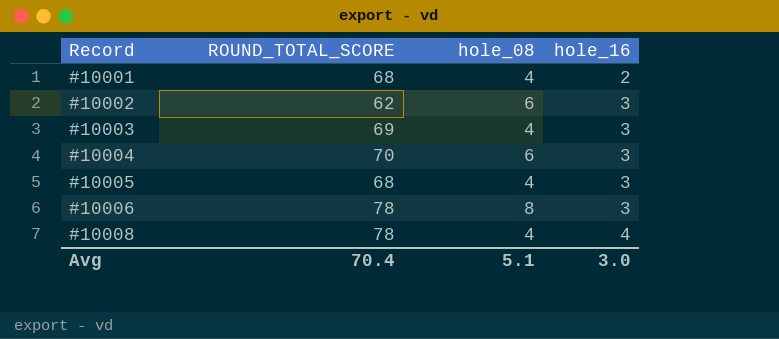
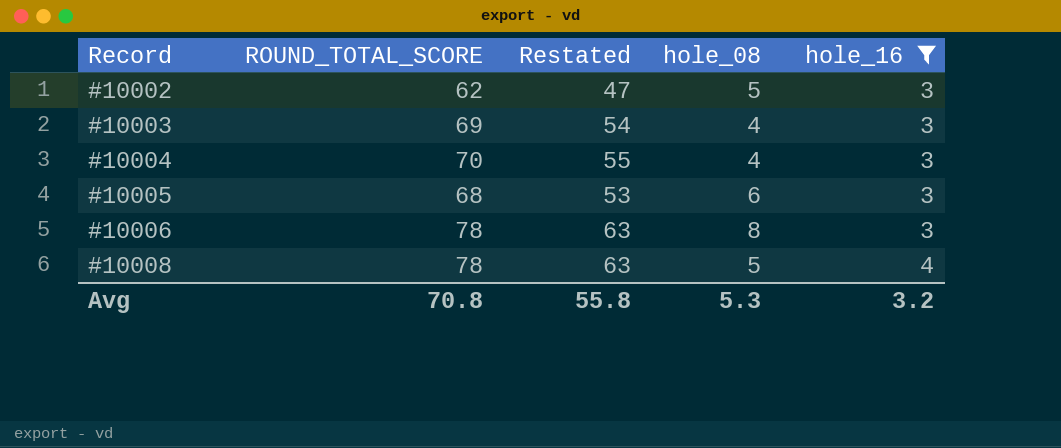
filter: none -> hole_16 != 2
column Restated | formula: none -> [ROUND_TOTAL_SCORE] - 15
#10002 | hole_08: 6 -> 5
#10004 | hole_08: 6 -> 4
#10005 | hole_08: 4 -> 6
#10008 | hole_08: 4 -> 5
Avg | ROUND_TOTAL_SCORE: 70.4 -> 70.8
Avg | hole_08: 5.1 -> 5.3
Avg | hole_16: 3.0 -> 3.2

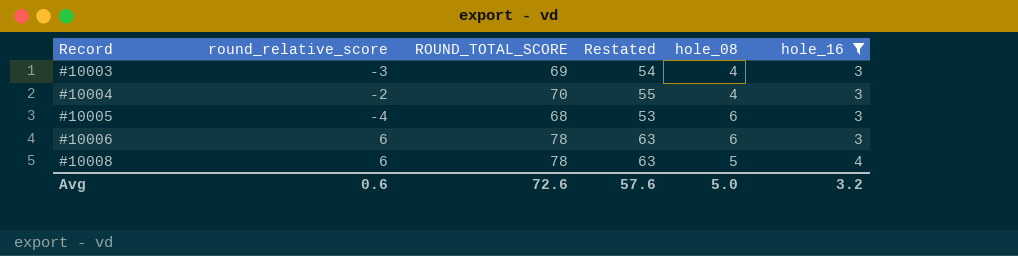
column round_relative_score | position: none -> 2
row #10002: 62 | 47 | 5 | 3 -> none
#10006 | hole_08: 8 -> 6
Avg | ROUND_TOTAL_SCORE: 70.8 -> 72.6
Avg | Restated: 55.8 -> 57.6
Avg | hole_08: 5.3 -> 5.0

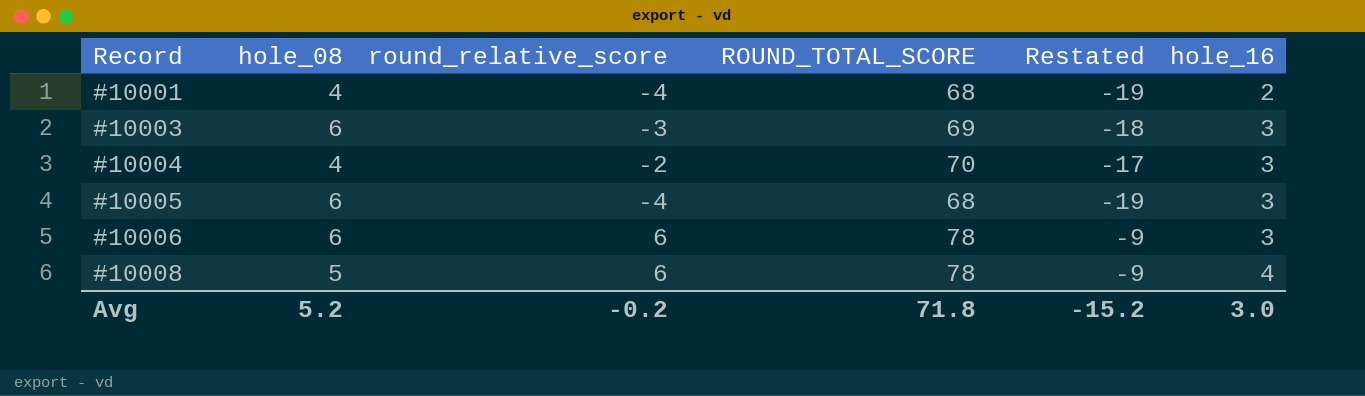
filter: hole_16 != 2 -> none
column hole_08 | position: 5 -> 2
column Restated | formula: [ROUND_TOTAL_SCORE] - 15 -> [round_relative_score] - 15
#10003 | hole_08: 4 -> 6
Avg | hole_08: 5.0 -> 5.2
Avg | round_relative_score: 0.6 -> -0.2
Avg | ROUND_TOTAL_SCORE: 72.6 -> 71.8
Avg | Restated: 57.6 -> -15.2
Avg | hole_16: 3.2 -> 3.0

